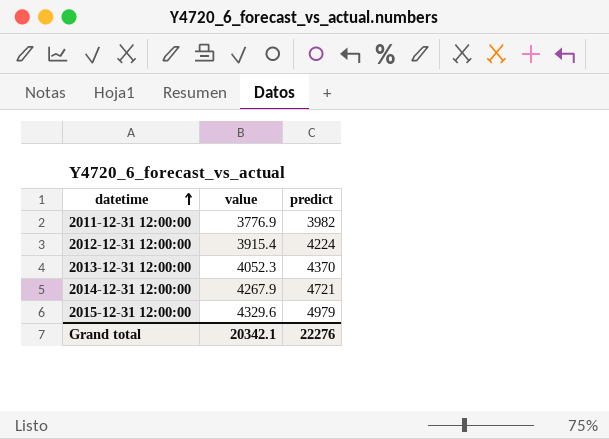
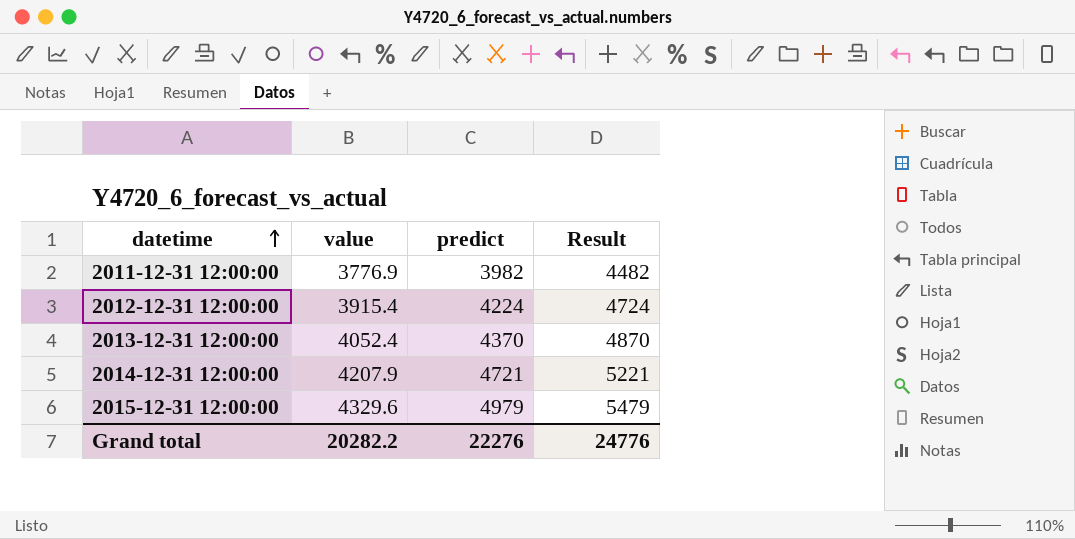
column Result | formula: none -> [predict] + 500
2013-12-31 12:00:00 | value: 4052.3 -> 4052.4
2014-12-31 12:00:00 | value: 4267.9 -> 4207.9
Grand total | value: 20342.1 -> 20282.2

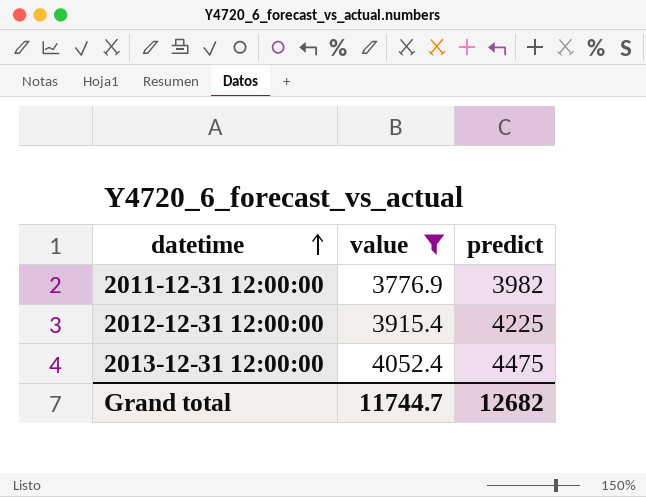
filter: none -> value <= 4052.4
column Result | formula: [predict] + 500 -> none
2012-12-31 12:00:00 | predict: 4224 -> 4225
2013-12-31 12:00:00 | predict: 4370 -> 4475
Grand total | value: 20282.2 -> 11744.7
Grand total | predict: 22276 -> 12682

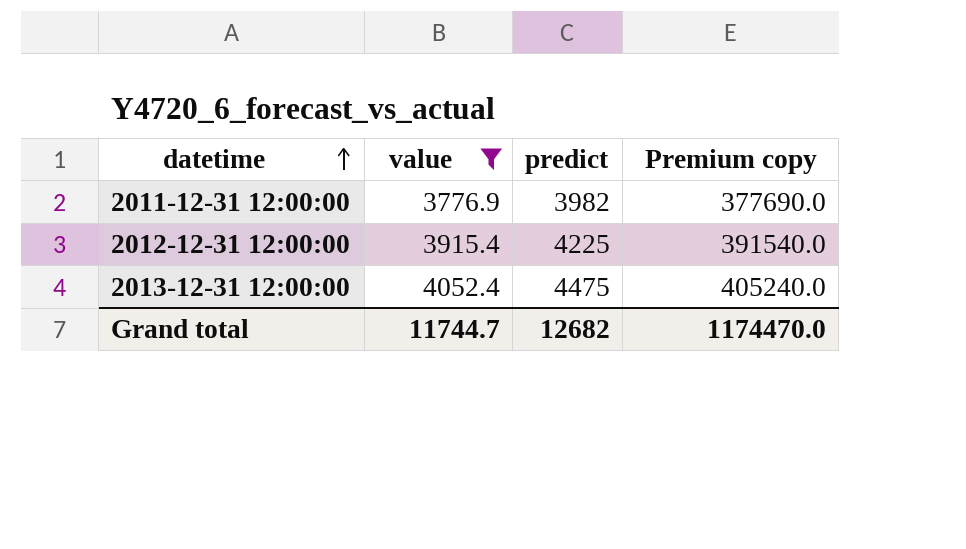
column Premium copy | formula: none -> [value] * 100

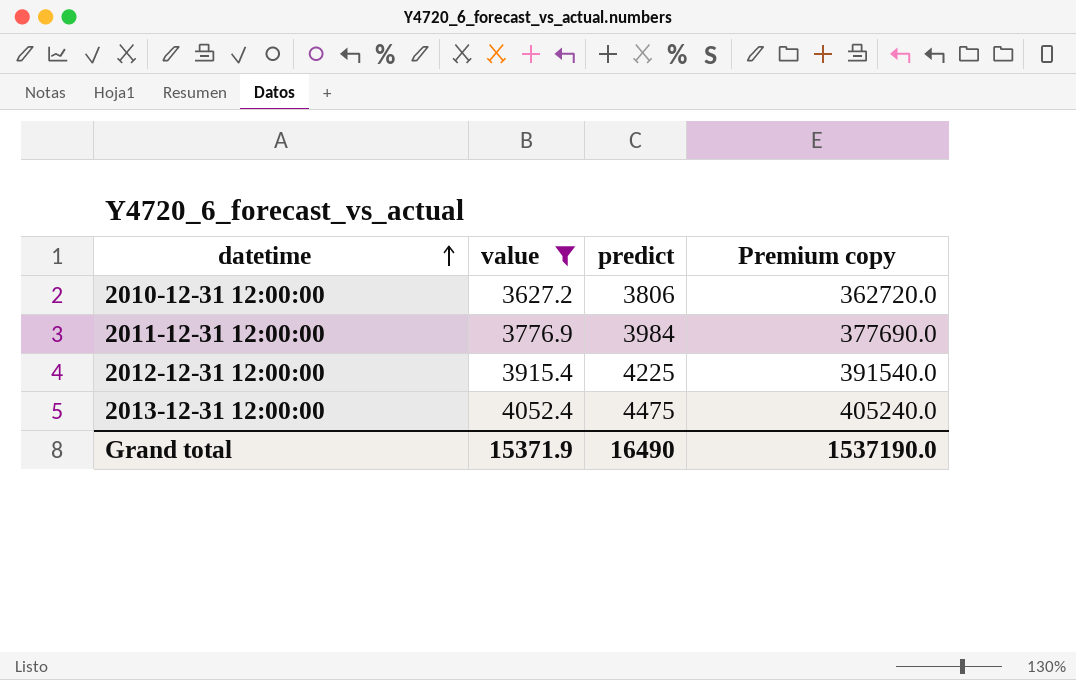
row 2010-12-31 12:00:00: none -> 3627.2 | 3806 | 362720.0
2011-12-31 12:00:00 | predict: 3982 -> 3984
Grand total | value: 11744.7 -> 15371.9
Grand total | predict: 12682 -> 16490
Grand total | Premium copy: 1174470.0 -> 1537190.0

